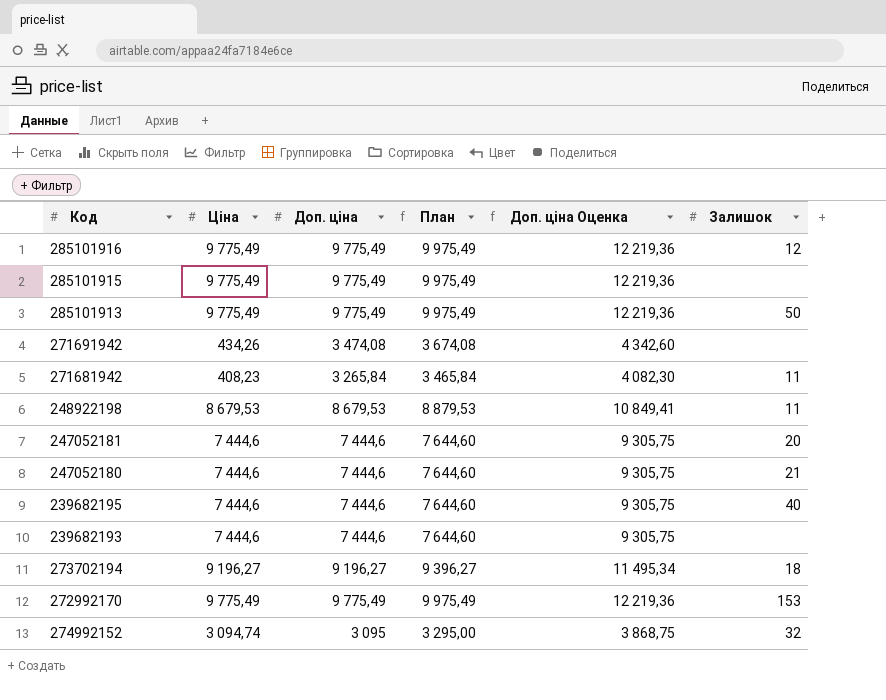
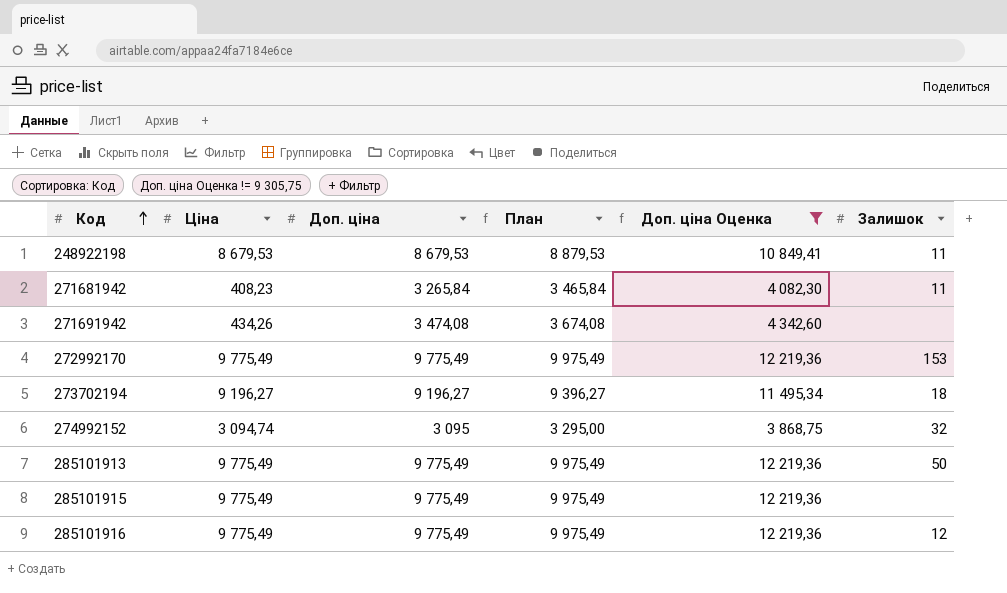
filter: none -> Доп. ціна Оценка != 9 305,75
row order: none -> Код ascending

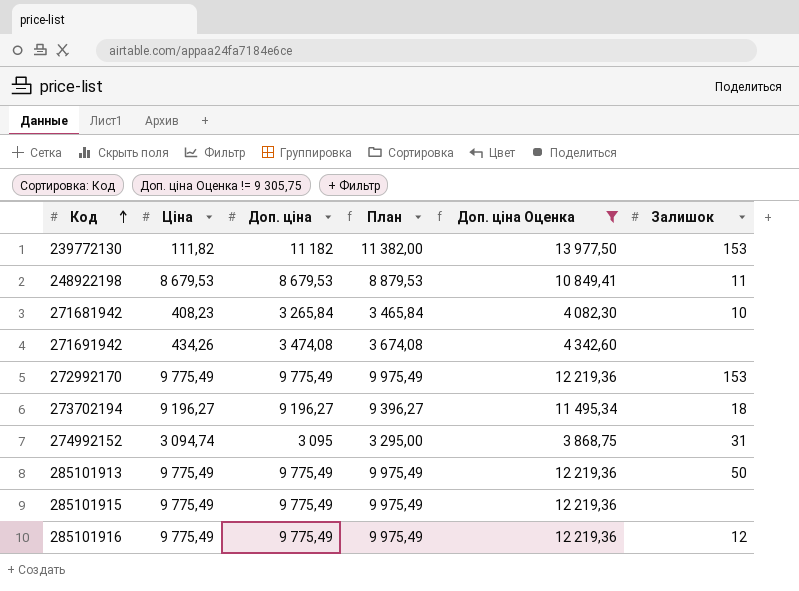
row 239772130: none -> 111,82 | 11 182 | 11 382,00 | 13 977,50 | 153
271681942 | Залишок: 11 -> 10
274992152 | Залишок: 32 -> 31

